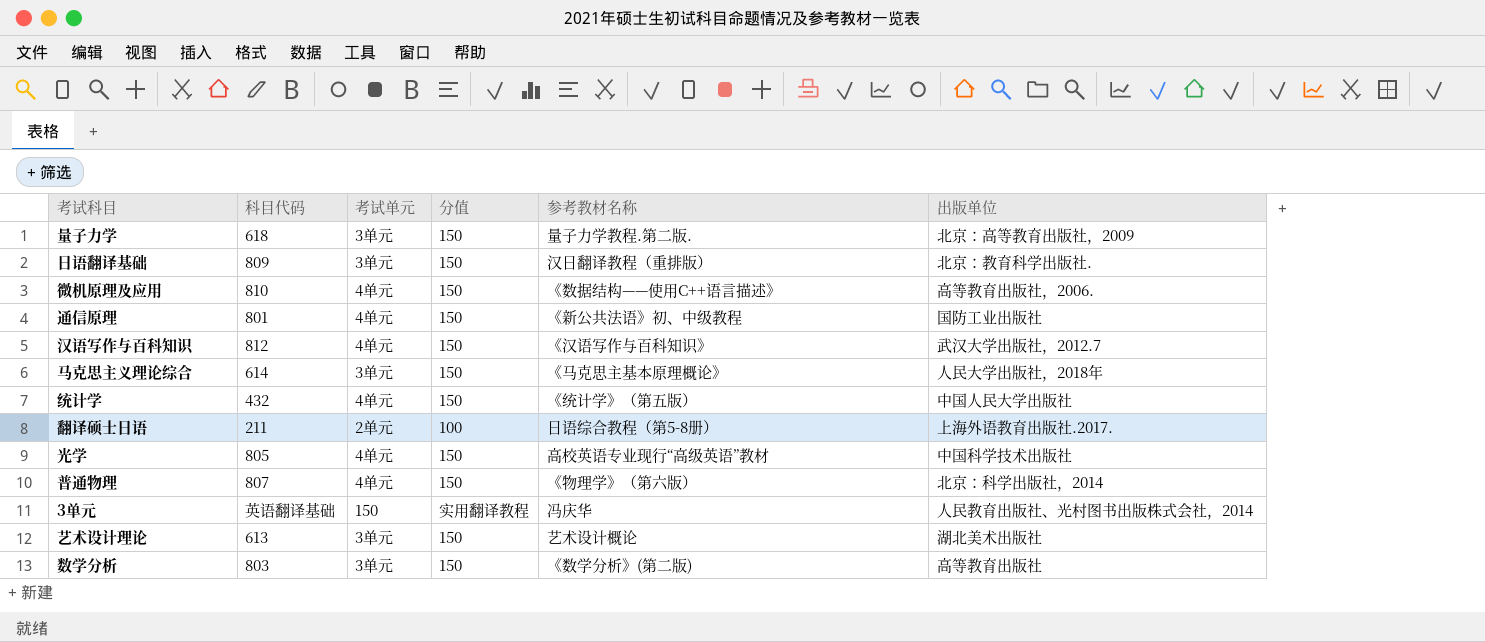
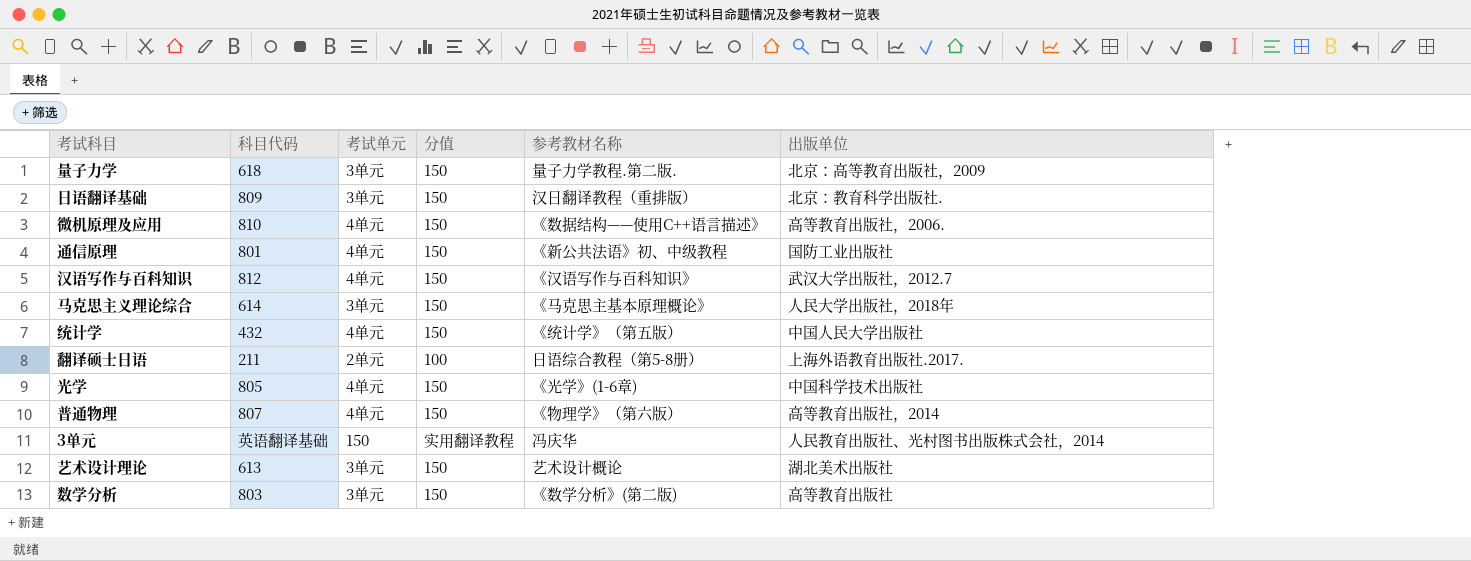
光学 | 参考教材名称: 高校英语专业现行“高级英语”教材 -> 《光学》(1-6章)
普通物理 | 出版单位: 北京：科学出版社，2014 -> 高等教育出版社，2014

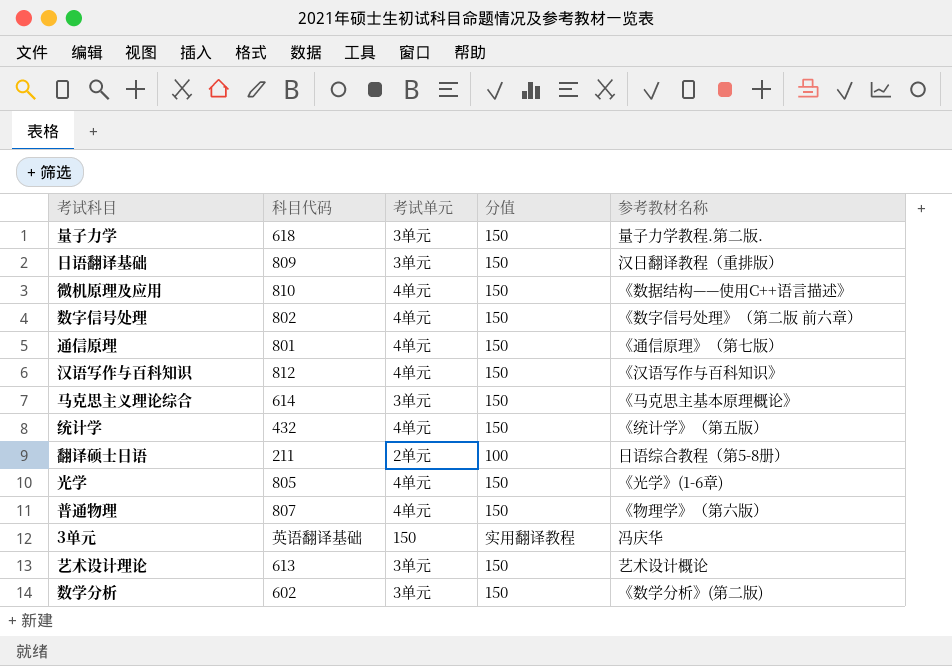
column 出版单位 | position: 6 -> none
row 数字信号处理: none -> 802 | 4单元 | 150 | 《数字信号处理》（第二版 前六章）
通信原理 | 参考教材名称: 《新公共法语》初、中级教程 -> 《通信原理》（第七版）
数学分析 | 科目代码: 803 -> 602

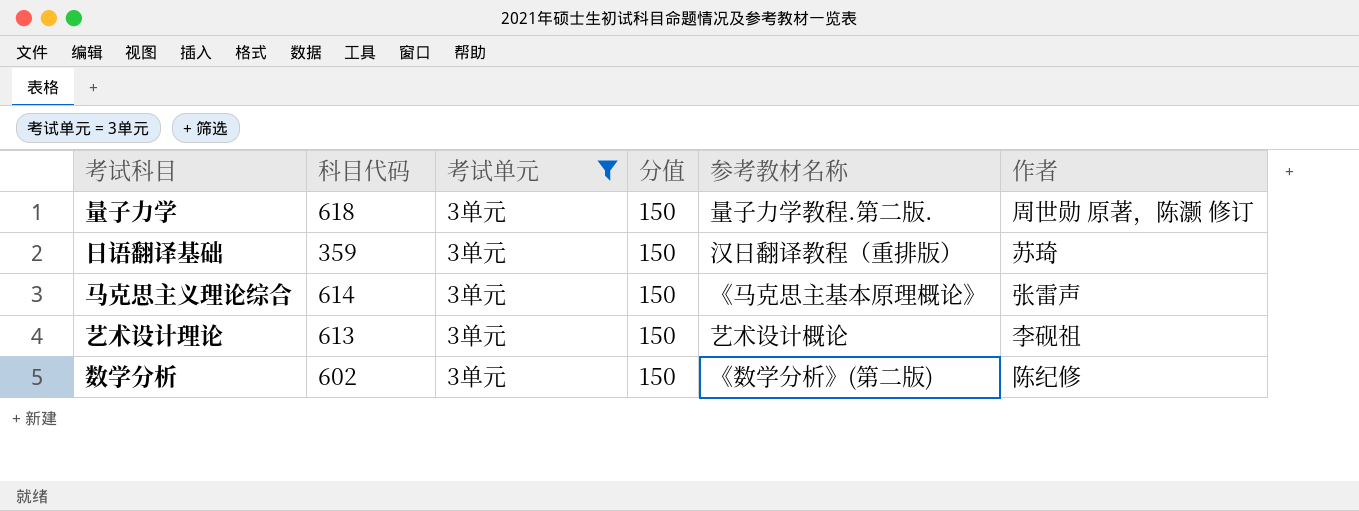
filter: none -> 考试单元 = 3单元
column 作者 | position: none -> 6
日语翻译基础 | 科目代码: 809 -> 359

